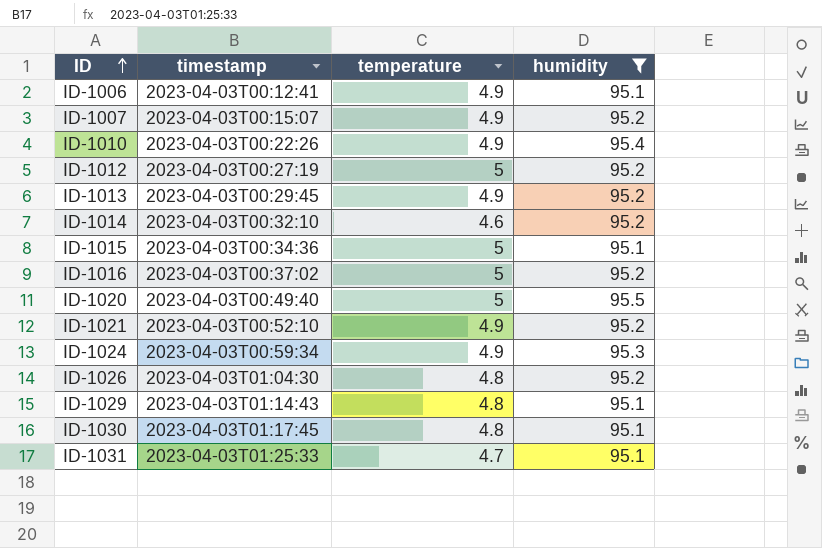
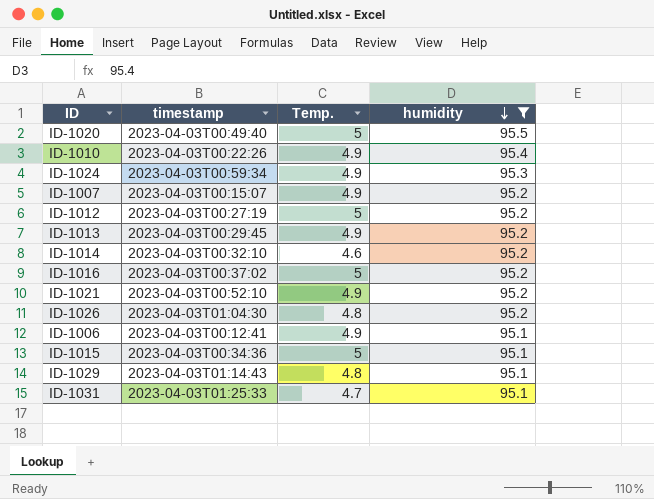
row order: ID ascending -> humidity descending
column name: temperature -> Temp.
row ID-1030: 2023-04-03T01:17:45 | 4.8 | 95.1 -> none

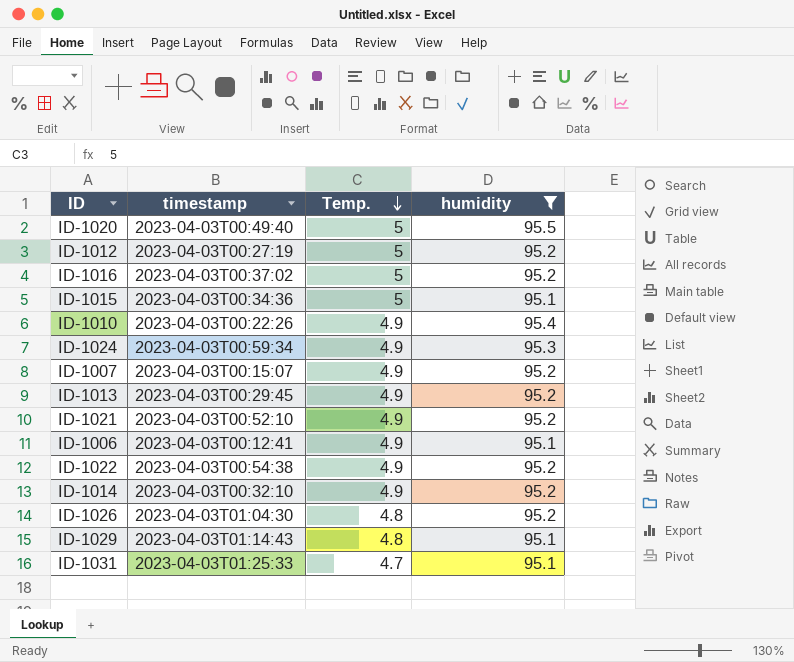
row order: humidity descending -> Temp. descending
row ID-1022: none -> 2023-04-03T00:54:38 | 4.9 | 95.2
ID-1014 | Temp.: 4.6 -> 4.9

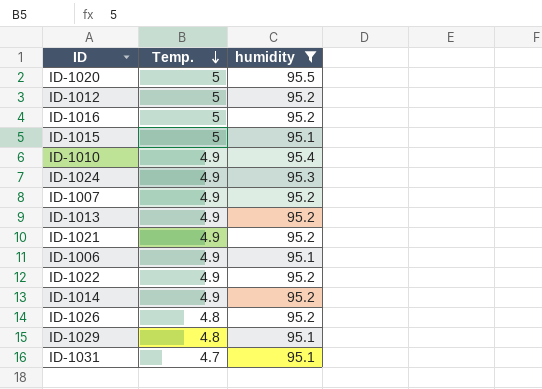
column timestamp | position: 2 -> none

